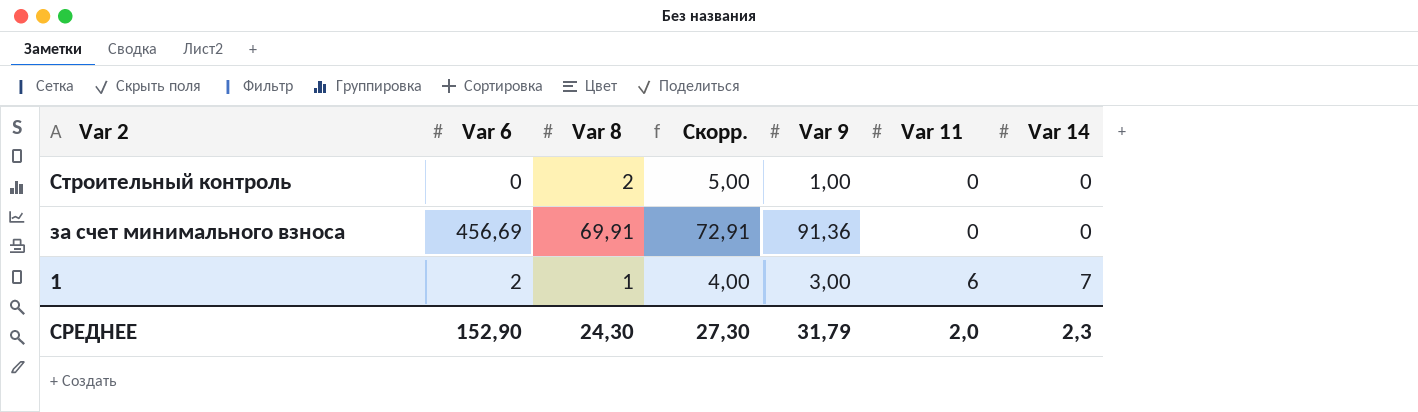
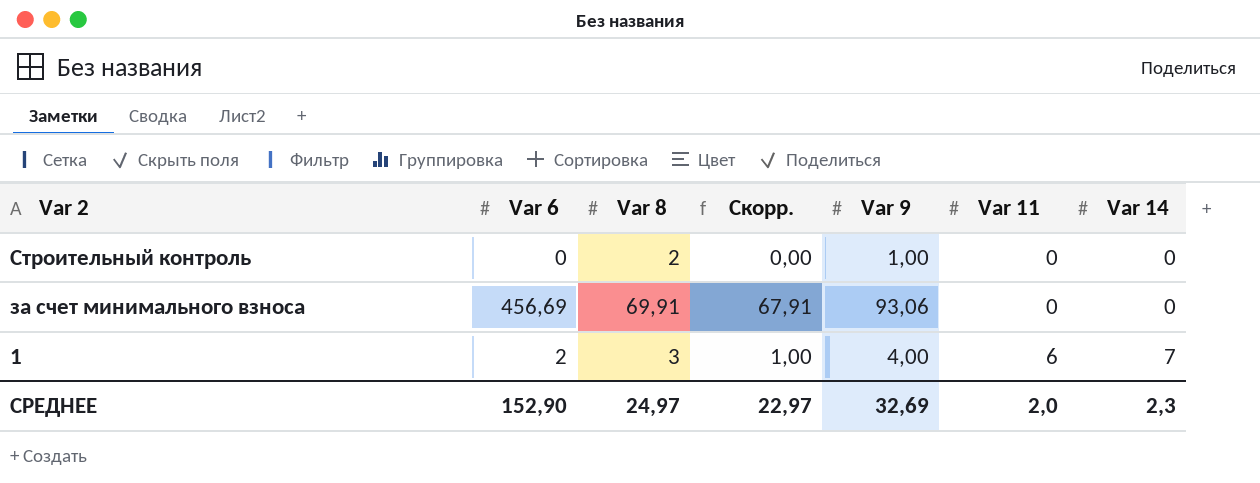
column Скорр. | formula: [Var 8] + 3 -> [Var 8] - 2
за счет минимального взноса | Var 9: 91,36 -> 93,06
1 | Var 8: 1 -> 3
1 | Var 9: 3,00 -> 4,00
СРЕДНЕЕ | Var 8: 24,30 -> 24,97
СРЕДНЕЕ | Скорр.: 27,30 -> 22,97
СРЕДНЕЕ | Var 9: 31,79 -> 32,69

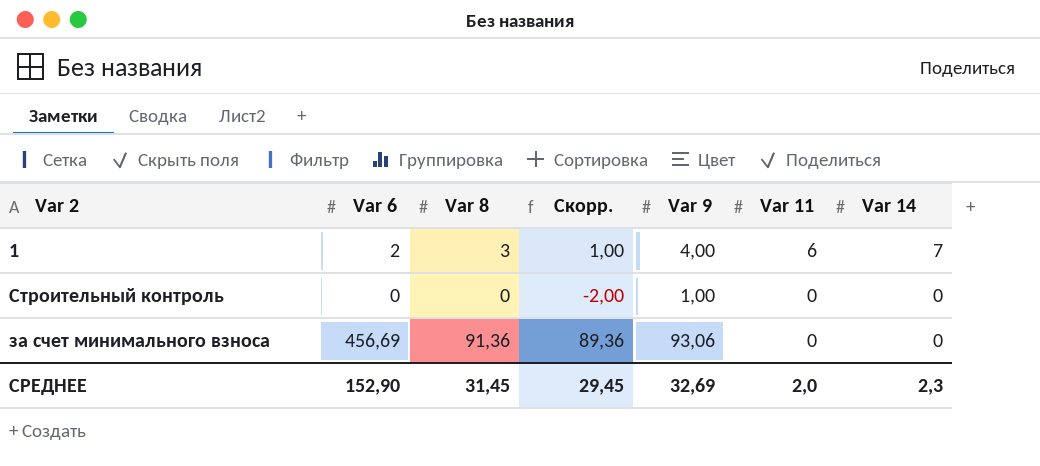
row order: Var 2 descending -> Var 11 descending
Строительный контроль | Var 8: 2 -> 0
Строительный контроль | Скорр.: 0,00 -> -2,00
за счет минимального взноса | Var 8: 69,91 -> 91,36
за счет минимального взноса | Скорр.: 67,91 -> 89,36
СРЕДНЕЕ | Var 8: 24,97 -> 31,45
СРЕДНЕЕ | Скорр.: 22,97 -> 29,45

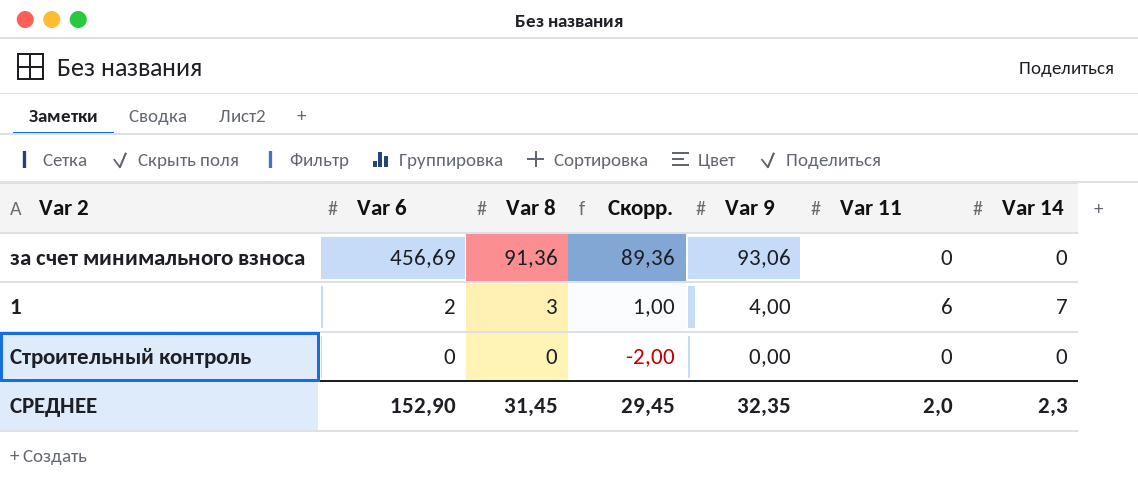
row order: Var 11 descending -> Var 6 descending
Строительный контроль | Var 9: 1,00 -> 0,00
СРЕДНЕЕ | Var 9: 32,69 -> 32,35

